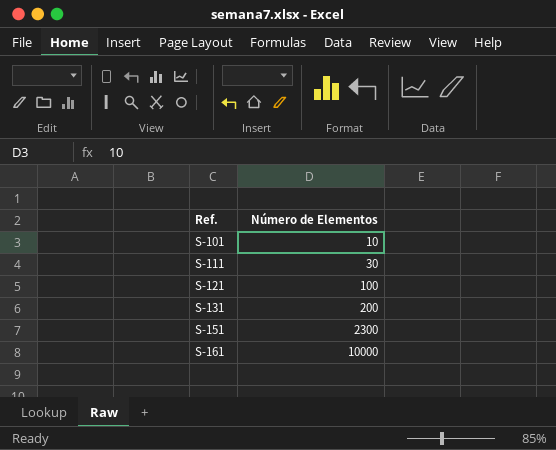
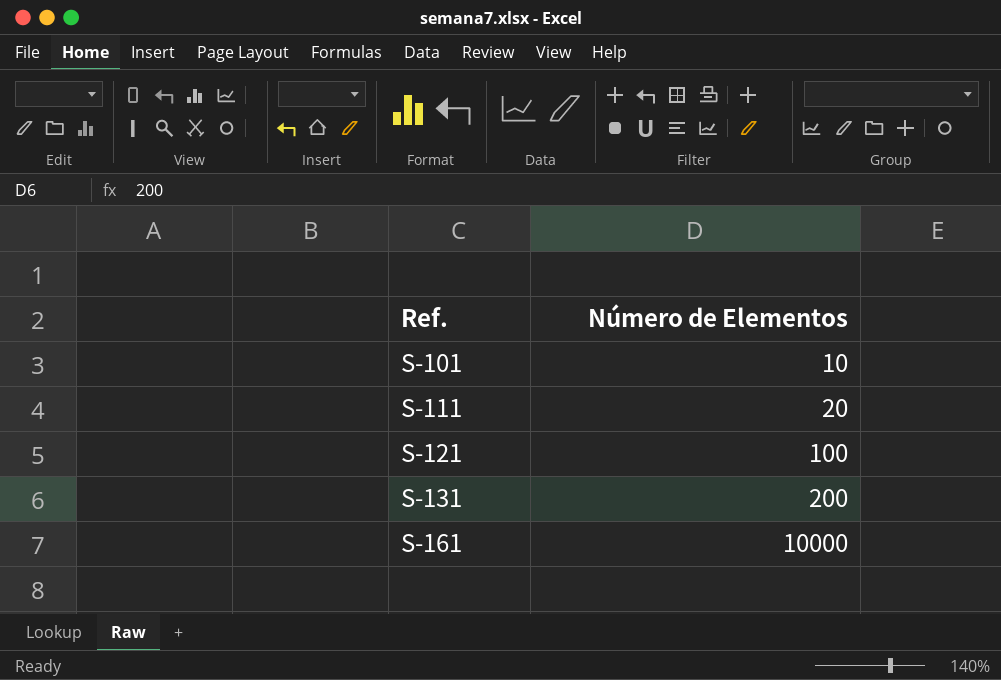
row S-151: 2300 -> none
S-111 | Número de Elementos: 30 -> 20

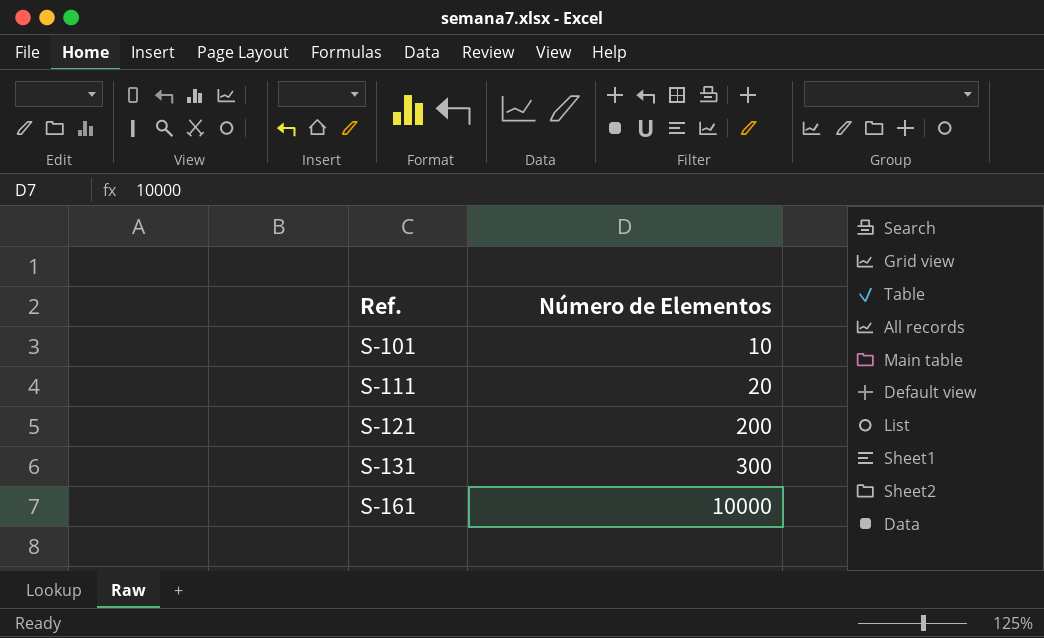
S-121 | Número de Elementos: 100 -> 200
S-131 | Número de Elementos: 200 -> 300

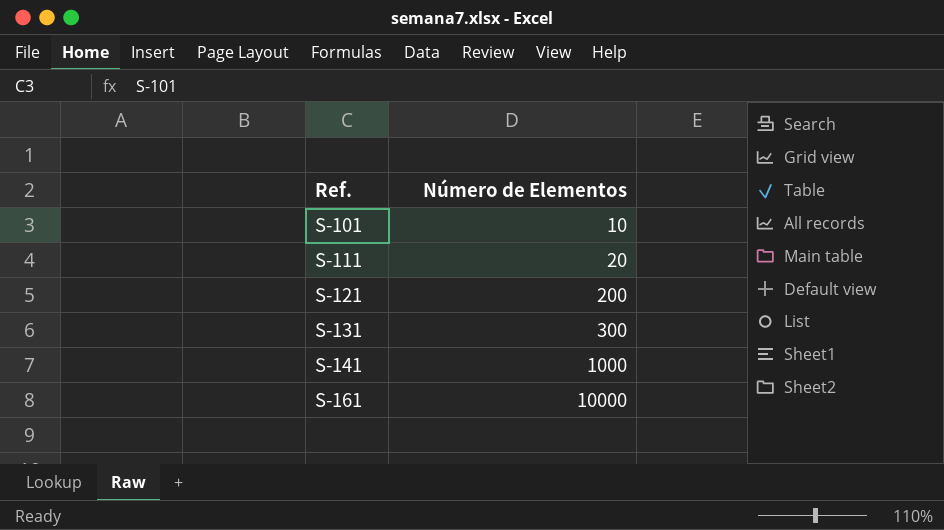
row S-141: none -> 1000

